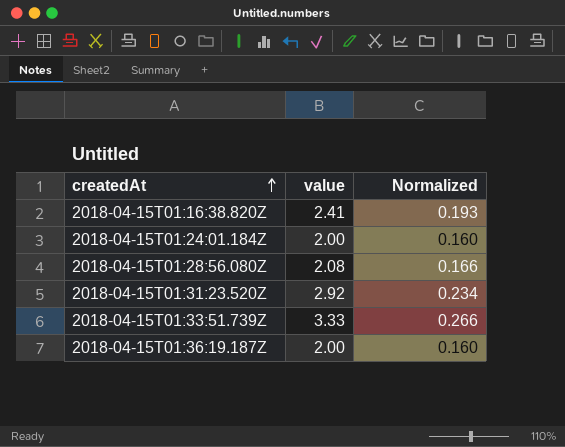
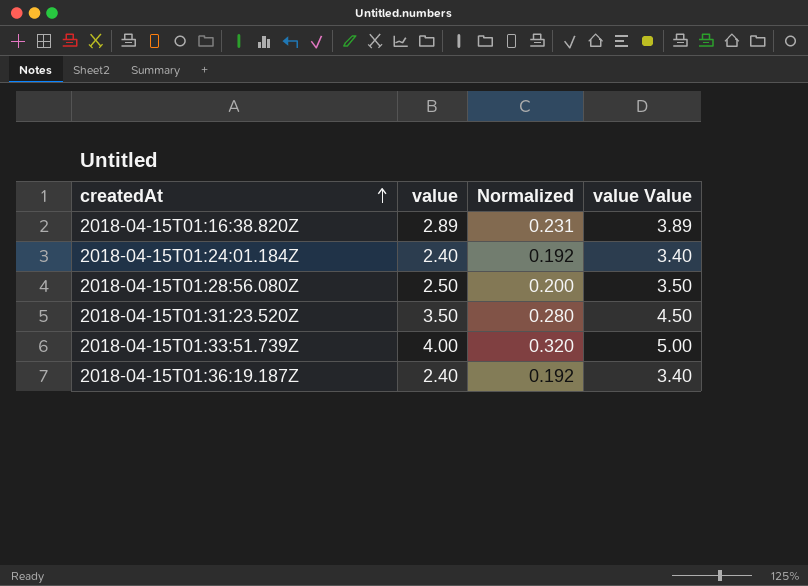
column value Value | formula: none -> [value] + 1
2018-04-15T01:16:38.820Z | value: 2.41 -> 2.89
2018-04-15T01:16:38.820Z | Normalized: 0.193 -> 0.231
2018-04-15T01:24:01.184Z | value: 2.00 -> 2.40
2018-04-15T01:24:01.184Z | Normalized: 0.160 -> 0.192
2018-04-15T01:28:56.080Z | value: 2.08 -> 2.50
2018-04-15T01:28:56.080Z | Normalized: 0.166 -> 0.200
2018-04-15T01:31:23.520Z | value: 2.92 -> 3.50
2018-04-15T01:31:23.520Z | Normalized: 0.234 -> 0.280
2018-04-15T01:33:51.739Z | value: 3.33 -> 4.00
2018-04-15T01:33:51.739Z | Normalized: 0.266 -> 0.320
2018-04-15T01:36:19.187Z | value: 2.00 -> 2.40
2018-04-15T01:36:19.187Z | Normalized: 0.160 -> 0.192

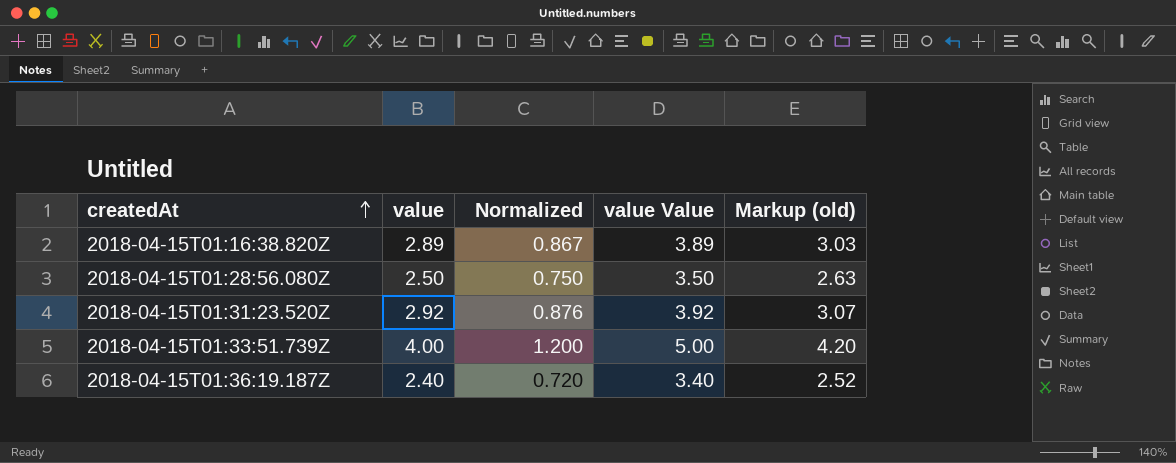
column Normalized | formula: [value] * 0.08 -> [value] * 0.3
column Markup (old) | formula: none -> [value] * 1.05
row 2018-04-15T01:24:01.184Z: 2.40 | 0.192 | 3.40 -> none
2018-04-15T01:31:23.520Z | value: 3.50 -> 2.92
2018-04-15T01:31:23.520Z | value Value: 4.50 -> 3.92

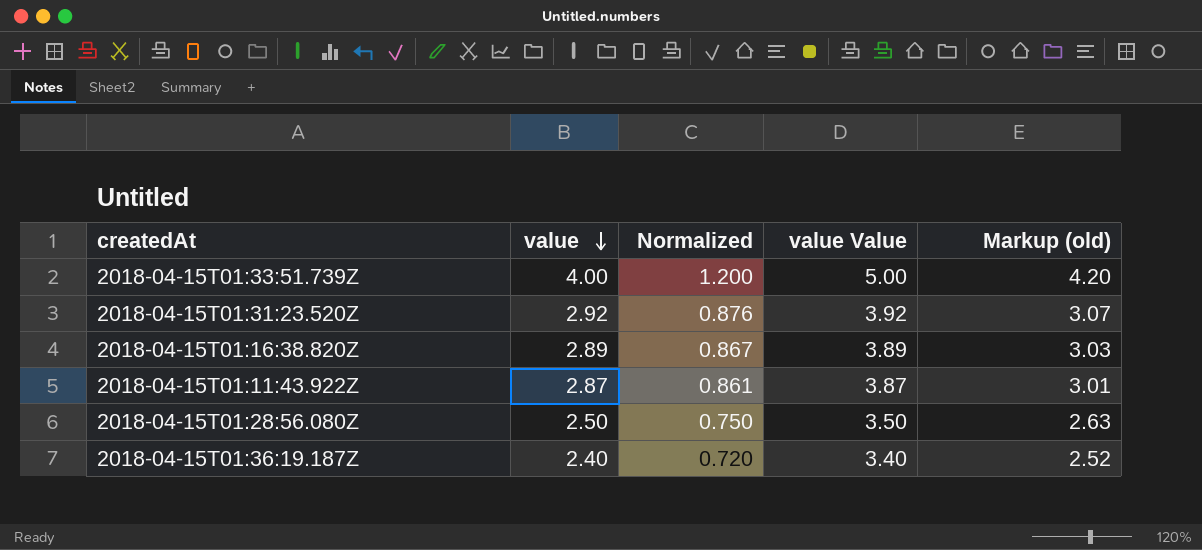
row order: createdAt ascending -> value descending
row 2018-04-15T01:11:43.922Z: none -> 2.87 | 0.861 | 3.87 | 3.01

